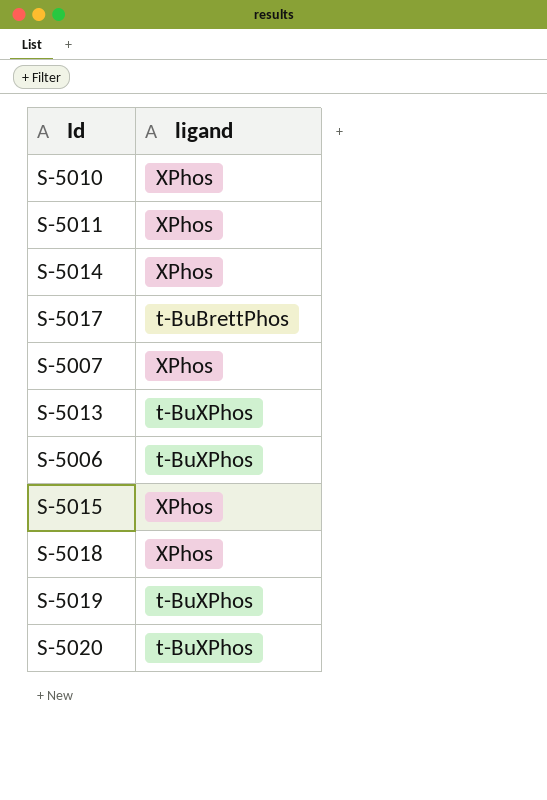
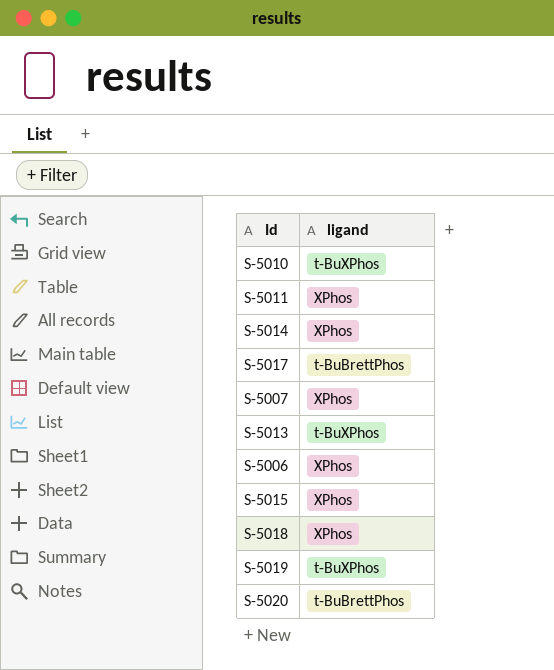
S-5010 | ligand: XPhos -> t-BuXPhos
S-5006 | ligand: t-BuXPhos -> XPhos
S-5020 | ligand: t-BuXPhos -> t-BuBrettPhos

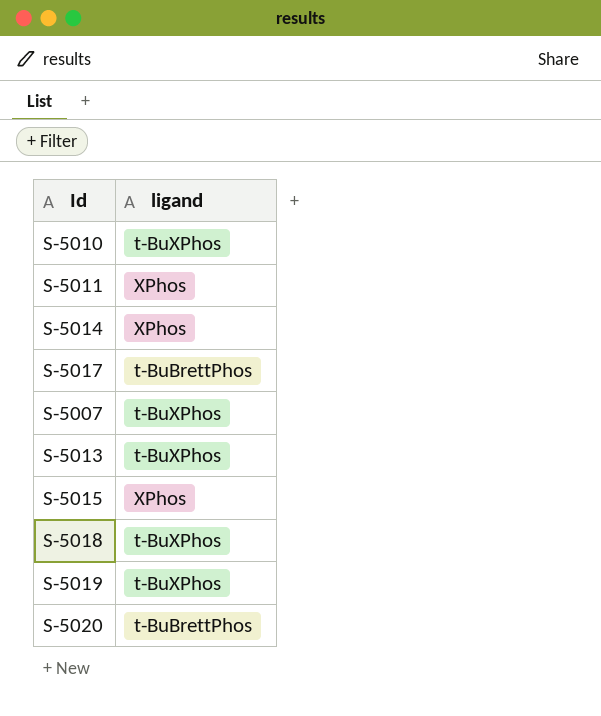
row S-5006: XPhos -> none
S-5007 | ligand: XPhos -> t-BuXPhos
S-5018 | ligand: XPhos -> t-BuXPhos

